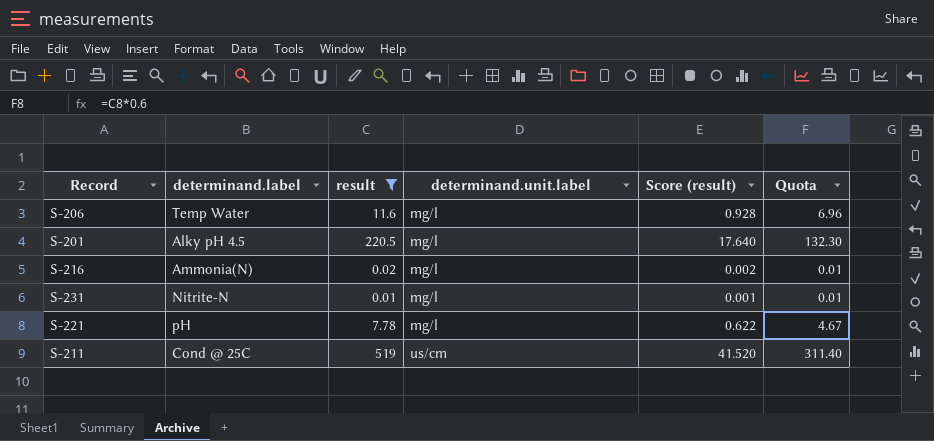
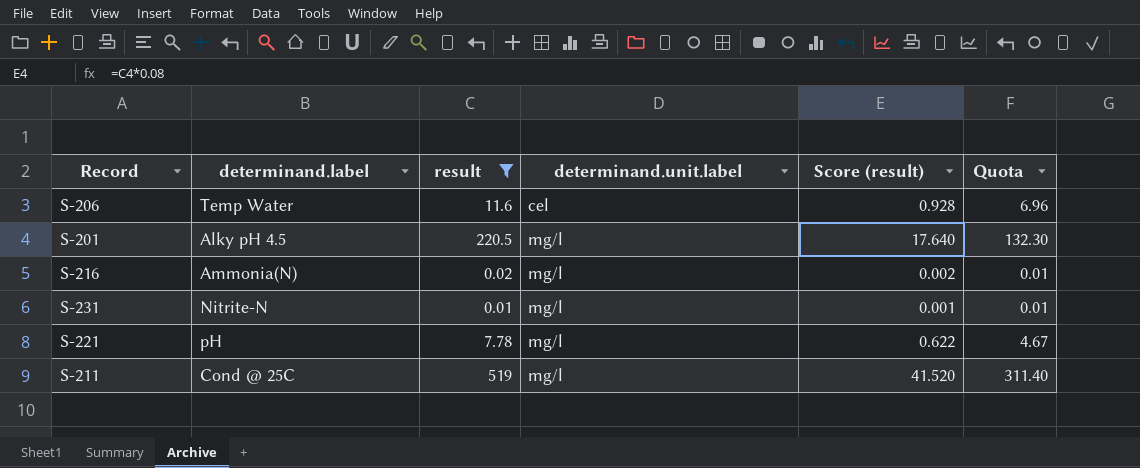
S-206 | determinand.unit.label: mg/l -> cel
S-211 | determinand.unit.label: us/cm -> mg/l

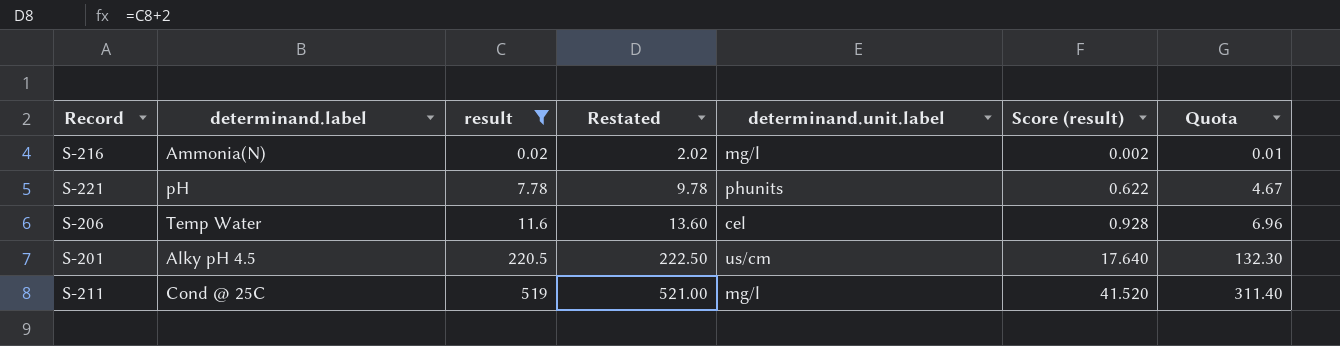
row order: determinand.unit.label ascending -> result ascending
column Restated | formula: none -> [result] + 2
row S-231: Nitrite-N | 0.01 | mg/l | 0.001 | 0.01 -> none
S-221 | determinand.unit.label: mg/l -> phunits
S-201 | determinand.unit.label: mg/l -> us/cm

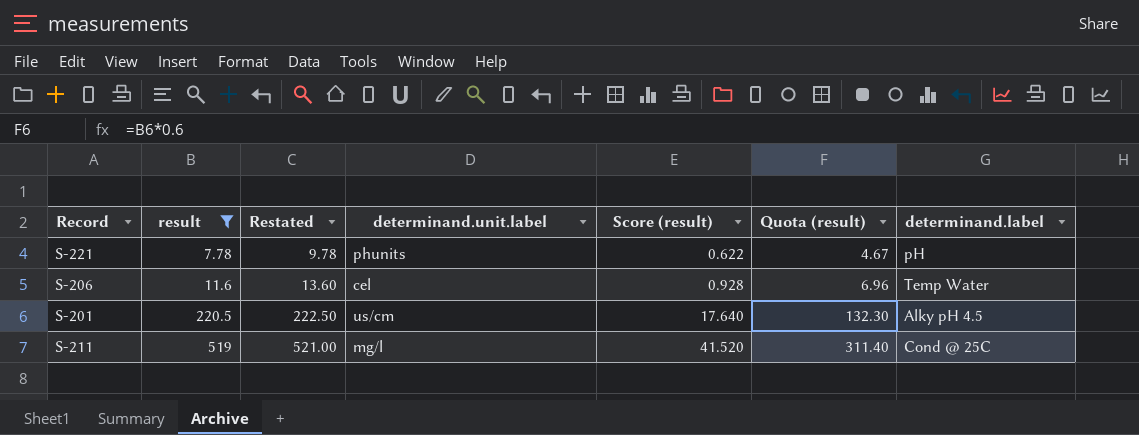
column name: Quota -> Quota (result)
column determinand.label | position: 2 -> 7
row S-216: Ammonia(N) | 0.02 | 2.02 | mg/l | 0.002 | 0.01 -> none

